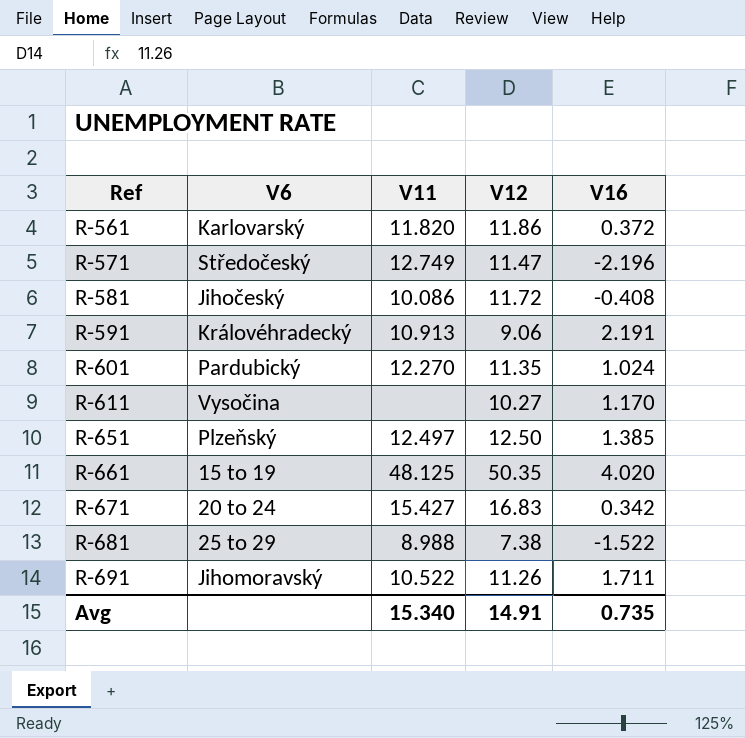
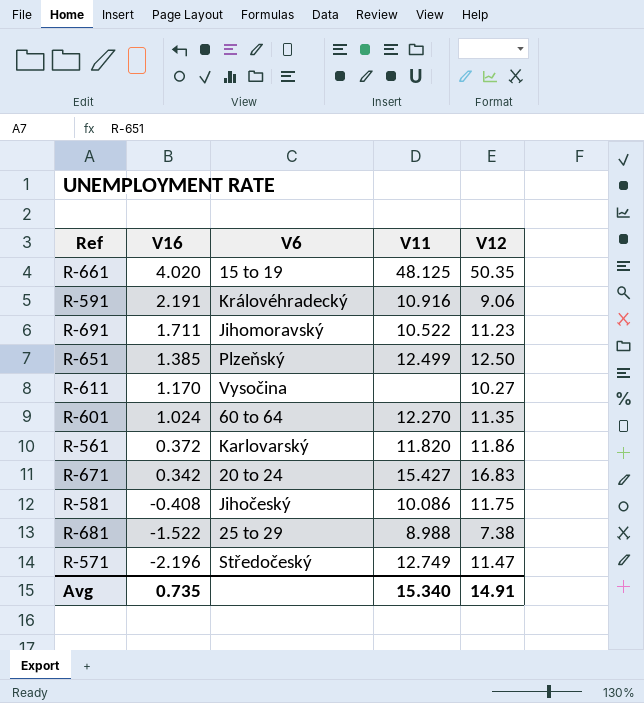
row order: Ref ascending -> V16 descending
column V16 | position: 5 -> 2
R-591 | V11: 10.913 -> 10.916
R-691 | V12: 11.26 -> 11.23
R-651 | V11: 12.497 -> 12.499
R-601 | V6: Pardubický -> 60 to 64
R-581 | V12: 11.72 -> 11.75

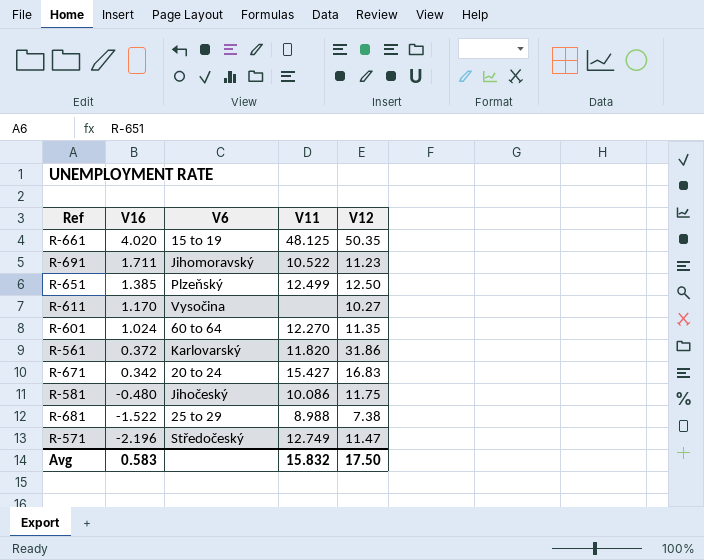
row R-591: 2.191 | Královéhradecký | 10.916 | 9.06 -> none
R-561 | V12: 11.86 -> 31.86
R-581 | V16: -0.408 -> -0.480
Avg | V16: 0.735 -> 0.583
Avg | V11: 15.340 -> 15.832
Avg | V12: 14.91 -> 17.50

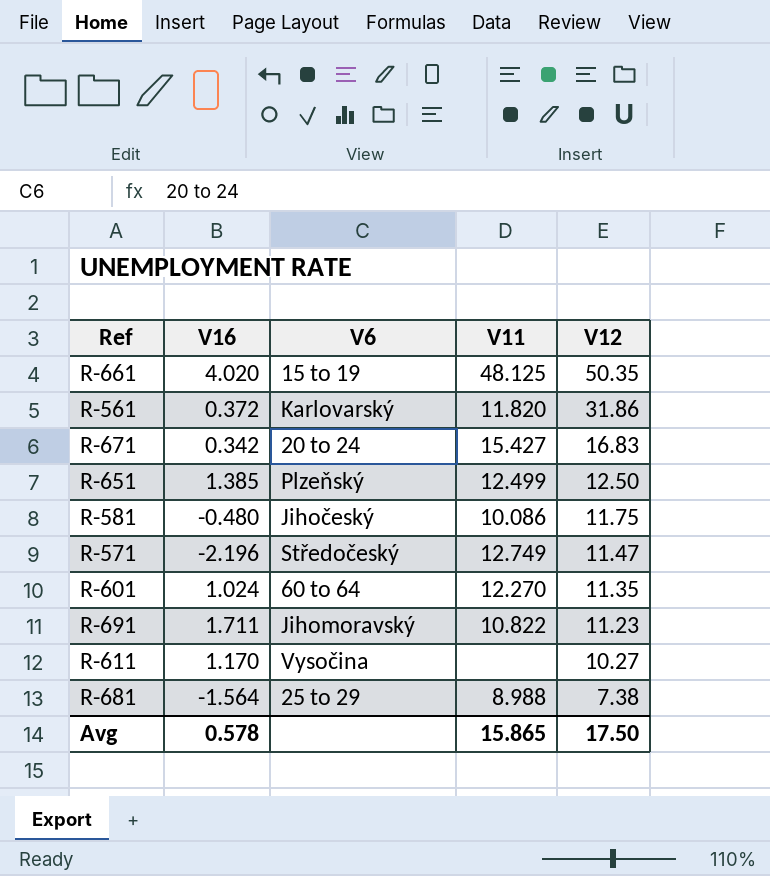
row order: V16 descending -> V12 descending
R-691 | V11: 10.522 -> 10.822
R-681 | V16: -1.522 -> -1.564
Avg | V16: 0.583 -> 0.578
Avg | V11: 15.832 -> 15.865

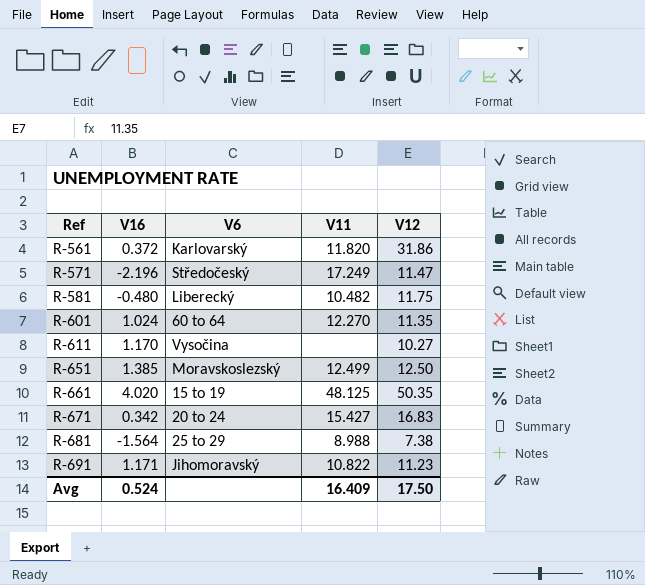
row order: V12 descending -> Ref ascending
R-571 | V11: 12.749 -> 17.249
R-581 | V6: Jihočeský -> Liberecký
R-581 | V11: 10.086 -> 10.482
R-651 | V6: Plzeňský -> Moravskoslezský
R-691 | V16: 1.711 -> 1.171
Avg | V16: 0.578 -> 0.524
Avg | V11: 15.865 -> 16.409

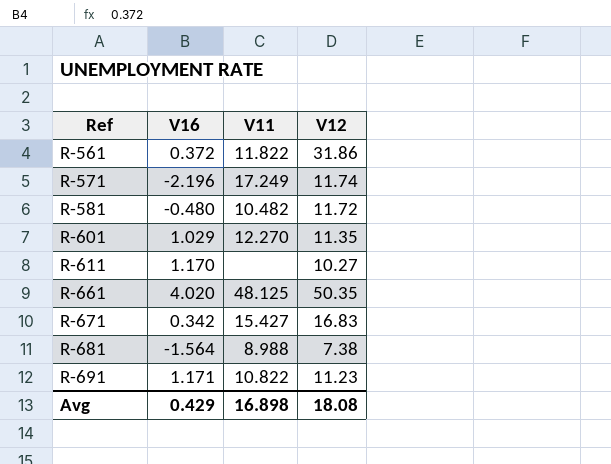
column V6 | position: 3 -> none
row R-651: 1.385 | Moravskoslezský | 12.499 | 12.50 -> none
R-561 | V11: 11.820 -> 11.822
R-571 | V12: 11.47 -> 11.74
R-581 | V12: 11.75 -> 11.72
R-601 | V16: 1.024 -> 1.029
Avg | V16: 0.524 -> 0.429
Avg | V11: 16.409 -> 16.898
Avg | V12: 17.50 -> 18.08

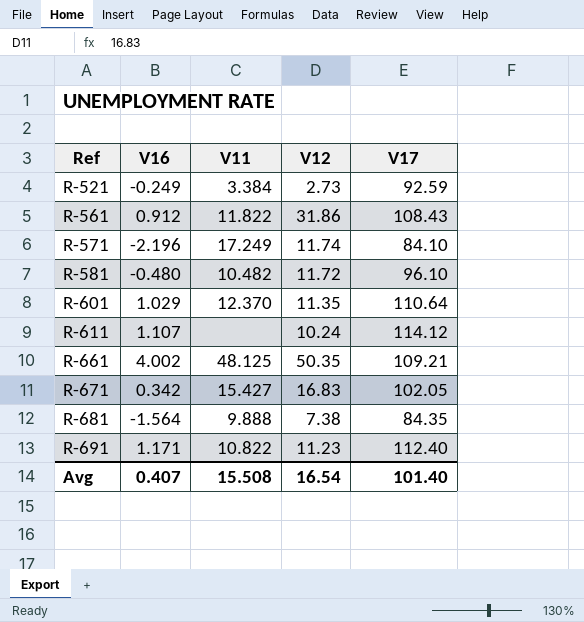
column V17 | position: none -> 5
row R-521: none -> -0.249 | 3.384 | 2.73 | 92.59
R-561 | V16: 0.372 -> 0.912
R-601 | V11: 12.270 -> 12.370
R-611 | V16: 1.170 -> 1.107
R-611 | V12: 10.27 -> 10.24
R-661 | V16: 4.020 -> 4.002
R-681 | V11: 8.988 -> 9.888
Avg | V16: 0.429 -> 0.407
Avg | V11: 16.898 -> 15.508
Avg | V12: 18.08 -> 16.54

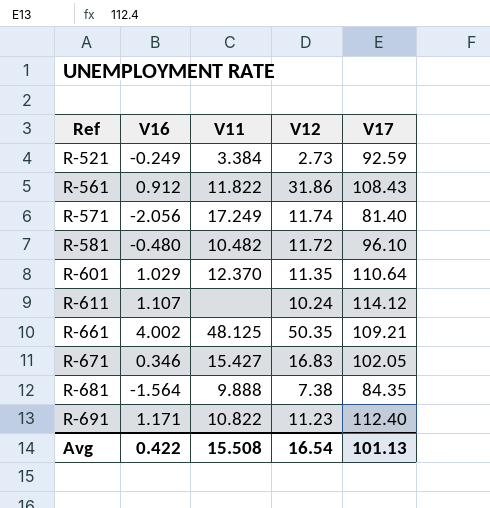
R-571 | V16: -2.196 -> -2.056
R-571 | V17: 84.10 -> 81.40
R-671 | V16: 0.342 -> 0.346
Avg | V16: 0.407 -> 0.422
Avg | V17: 101.40 -> 101.13

